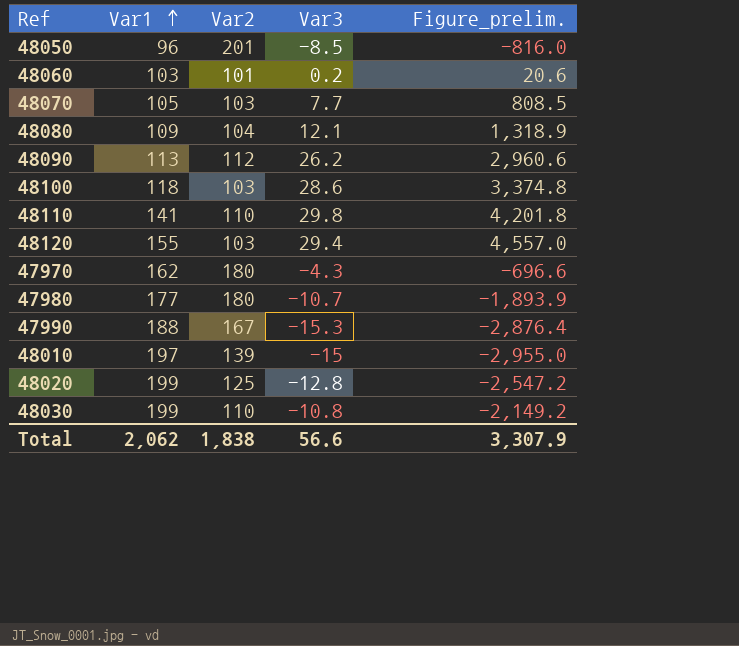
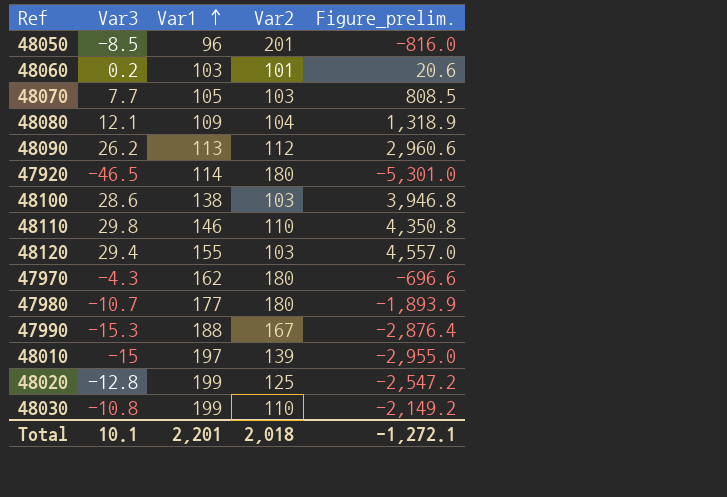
column Var3 | position: 4 -> 2
row 47920: none -> -46.5 | 114 | 180 | -5,301.0
48100 | Var1: 118 -> 138
48100 | Figure_prelim.: 3,374.8 -> 3,946.8
48110 | Var1: 141 -> 146
48110 | Figure_prelim.: 4,201.8 -> 4,350.8
Total | Var3: 56.6 -> 10.1
Total | Var1: 2,062 -> 2,201
Total | Var2: 1,838 -> 2,018
Total | Figure_prelim.: 3,307.9 -> -1,272.1

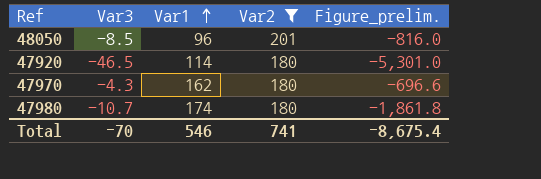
filter: none -> Var2 >= 180
47980 | Var1: 177 -> 174
47980 | Figure_prelim.: -1,893.9 -> -1,861.8
Total | Var3: 10.1 -> -70
Total | Var1: 2,201 -> 546
Total | Var2: 2,018 -> 741
Total | Figure_prelim.: -1,272.1 -> -8,675.4

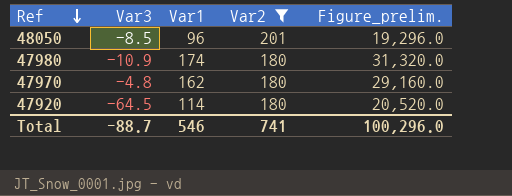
row order: Var1 ascending -> Ref descending
column Figure_prelim. | formula: [Var3] * [Var1] -> [Var1] * [Var2]
47980 | Var3: -10.7 -> -10.9
47970 | Var3: -4.3 -> -4.8
47920 | Var3: -46.5 -> -64.5
Total | Var3: -70 -> -88.7
Total | Figure_prelim.: -8,675.4 -> 100,296.0

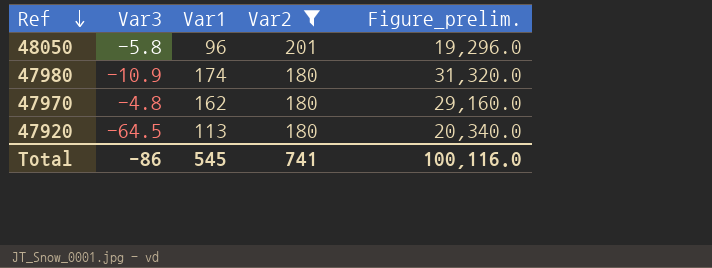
48050 | Var3: -8.5 -> -5.8
47920 | Var1: 114 -> 113
47920 | Figure_prelim.: 20,520.0 -> 20,340.0
Total | Var3: -88.7 -> -86
Total | Var1: 546 -> 545
Total | Figure_prelim.: 100,296.0 -> 100,116.0

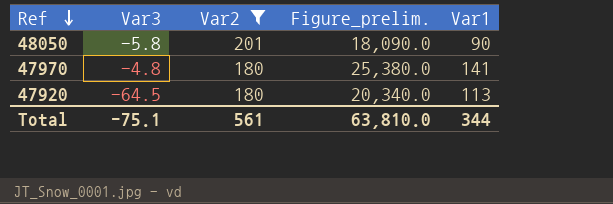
column Var1 | position: 3 -> 5
row 47980: -10.9 | 174 | 180 | 31,320.0 -> none
48050 | Figure_prelim.: 19,296.0 -> 18,090.0
48050 | Var1: 96 -> 90
47970 | Figure_prelim.: 29,160.0 -> 25,380.0
47970 | Var1: 162 -> 141
Total | Var3: -86 -> -75.1
Total | Var2: 741 -> 561
Total | Figure_prelim.: 100,116.0 -> 63,810.0
Total | Var1: 545 -> 344

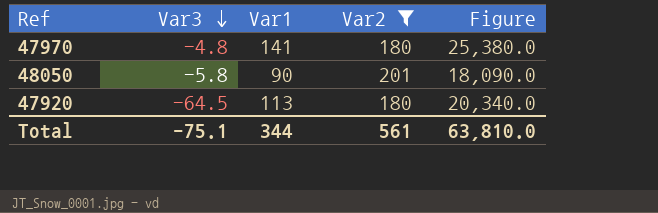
row order: Ref descending -> Var3 descending
column Var1 | position: 5 -> 3
column name: Figure_prelim. -> Figure

